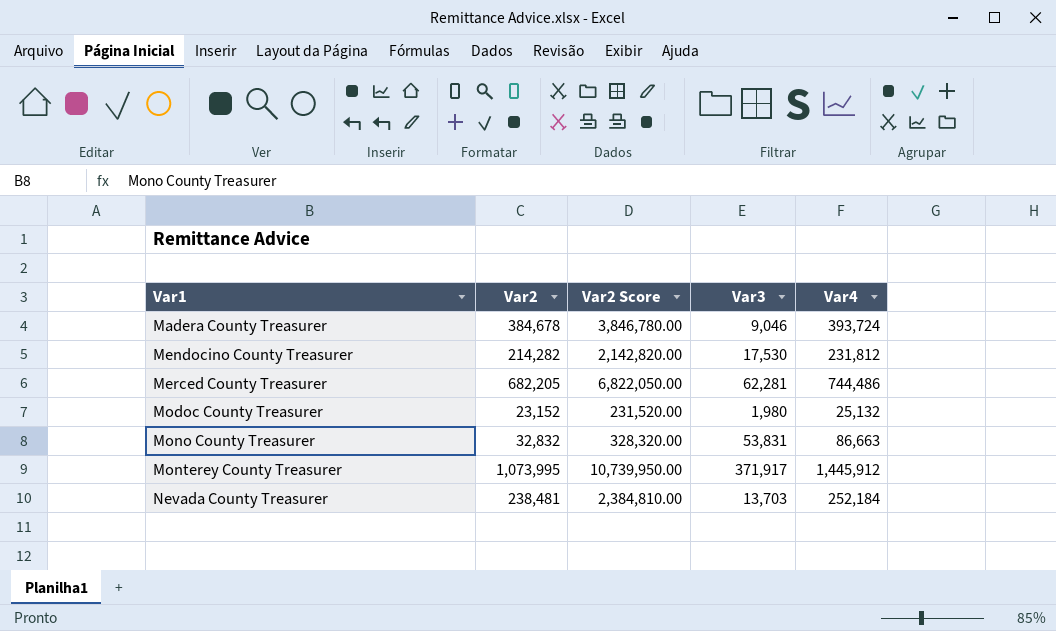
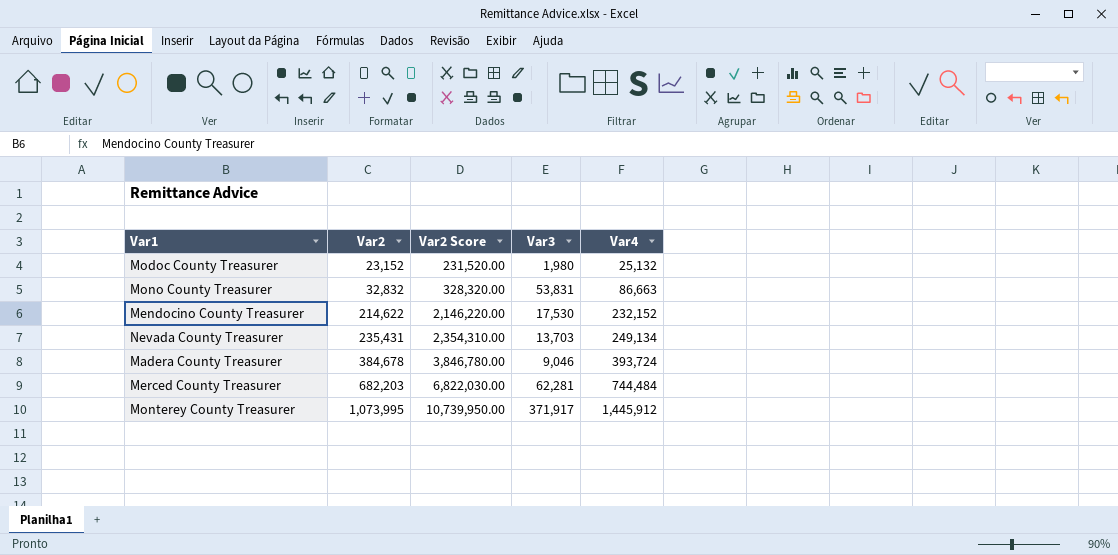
row order: Var1 ascending -> Var2 ascending
Mendocino County Treasurer | Var2: 214,282 -> 214,622
Mendocino County Treasurer | Var2 Score: 2,142,820.00 -> 2,146,220.00
Mendocino County Treasurer | Var4: 231,812 -> 232,152
Nevada County Treasurer | Var2: 238,481 -> 235,431
Nevada County Treasurer | Var2 Score: 2,384,810.00 -> 2,354,310.00
Nevada County Treasurer | Var4: 252,184 -> 249,134
Merced County Treasurer | Var2: 682,205 -> 682,203
Merced County Treasurer | Var2 Score: 6,822,050.00 -> 6,822,030.00
Merced County Treasurer | Var4: 744,486 -> 744,484

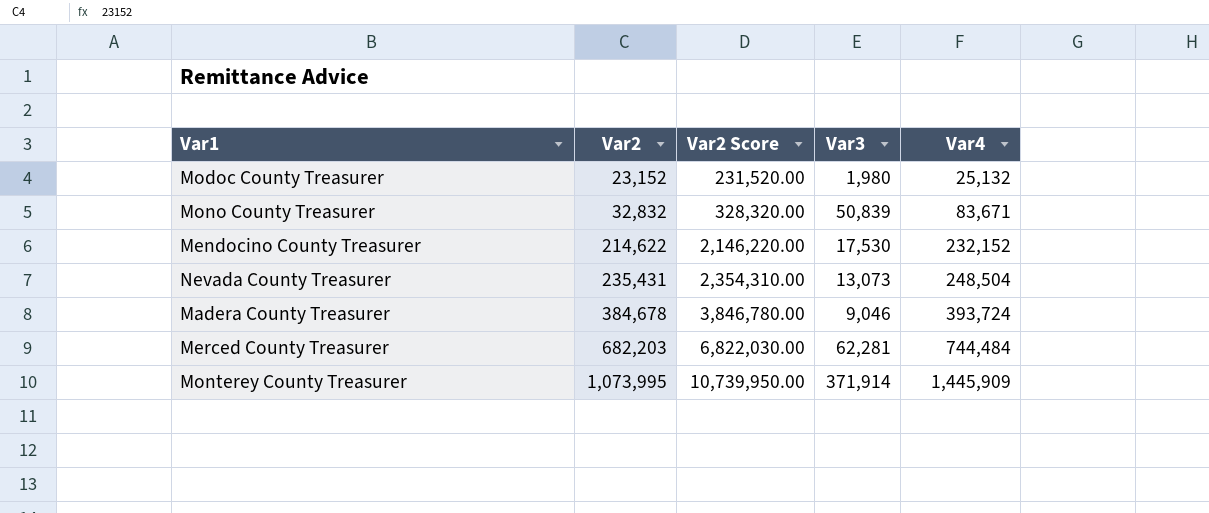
Mono County Treasurer | Var3: 53,831 -> 50,839
Mono County Treasurer | Var4: 86,663 -> 83,671
Nevada County Treasurer | Var3: 13,703 -> 13,073
Nevada County Treasurer | Var4: 249,134 -> 248,504
Monterey County Treasurer | Var3: 371,917 -> 371,914
Monterey County Treasurer | Var4: 1,445,912 -> 1,445,909

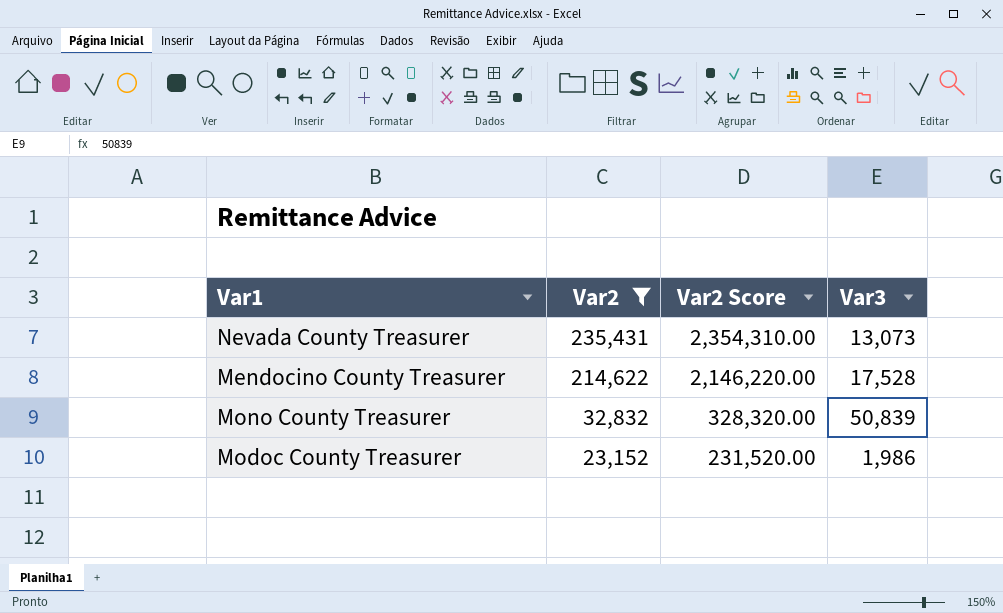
filter: none -> Var2 <= 235,431
row order: Var2 ascending -> Var2 descending
column Var4 | formula: [Var2] + [Var3] -> none
Mendocino County Treasurer | Var3: 17,530 -> 17,528
Modoc County Treasurer | Var3: 1,980 -> 1,986

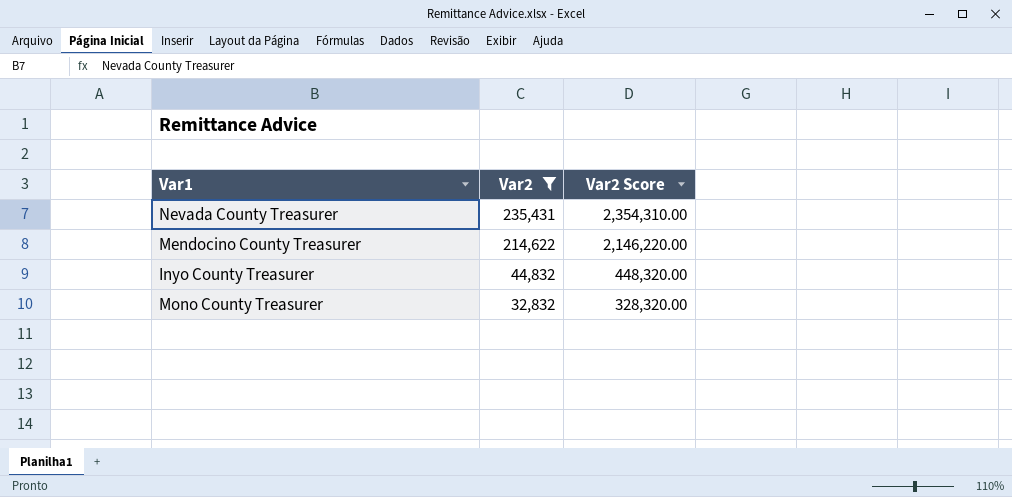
column Var3 | position: 4 -> none
row Modoc County Treasurer: 23,152 | 231,520.00 | 1,986 -> none
row Inyo County Treasurer: none -> 44,832 | 448,320.00

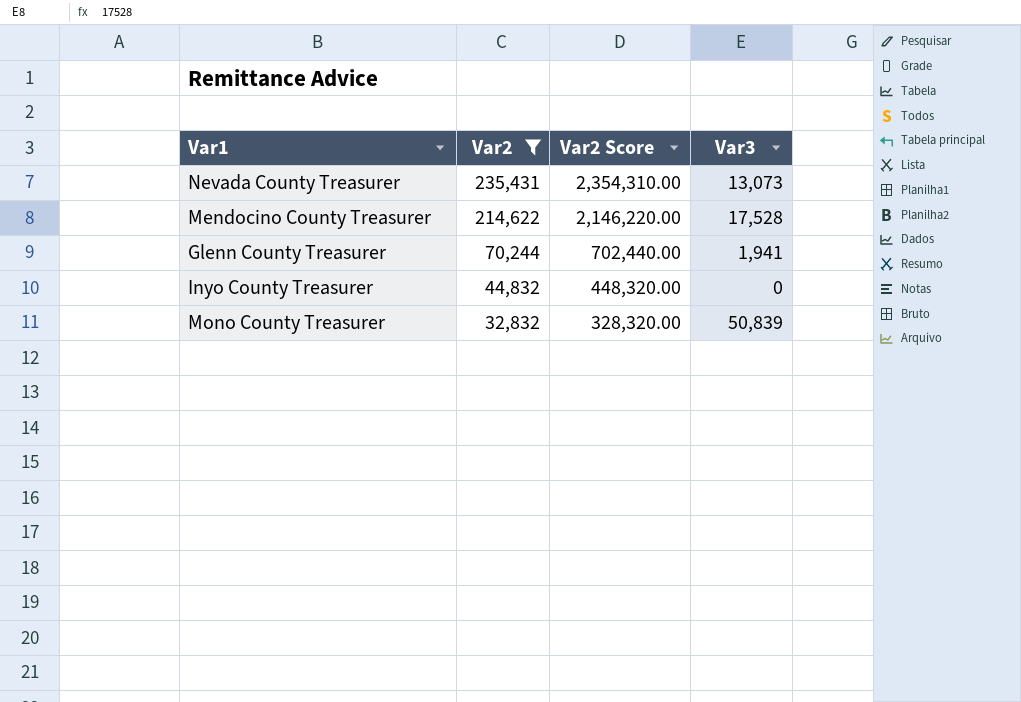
column Var3 | position: none -> 4
row Glenn County Treasurer: none -> 70,244 | 702,440.00 | 1,941

